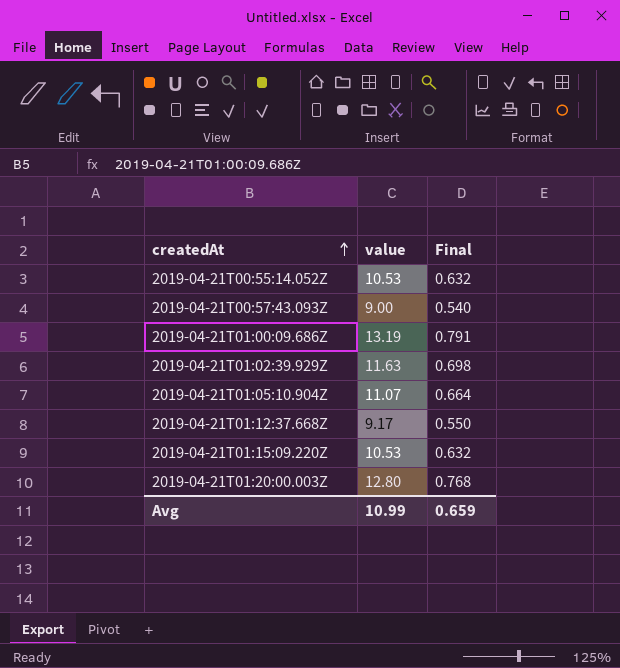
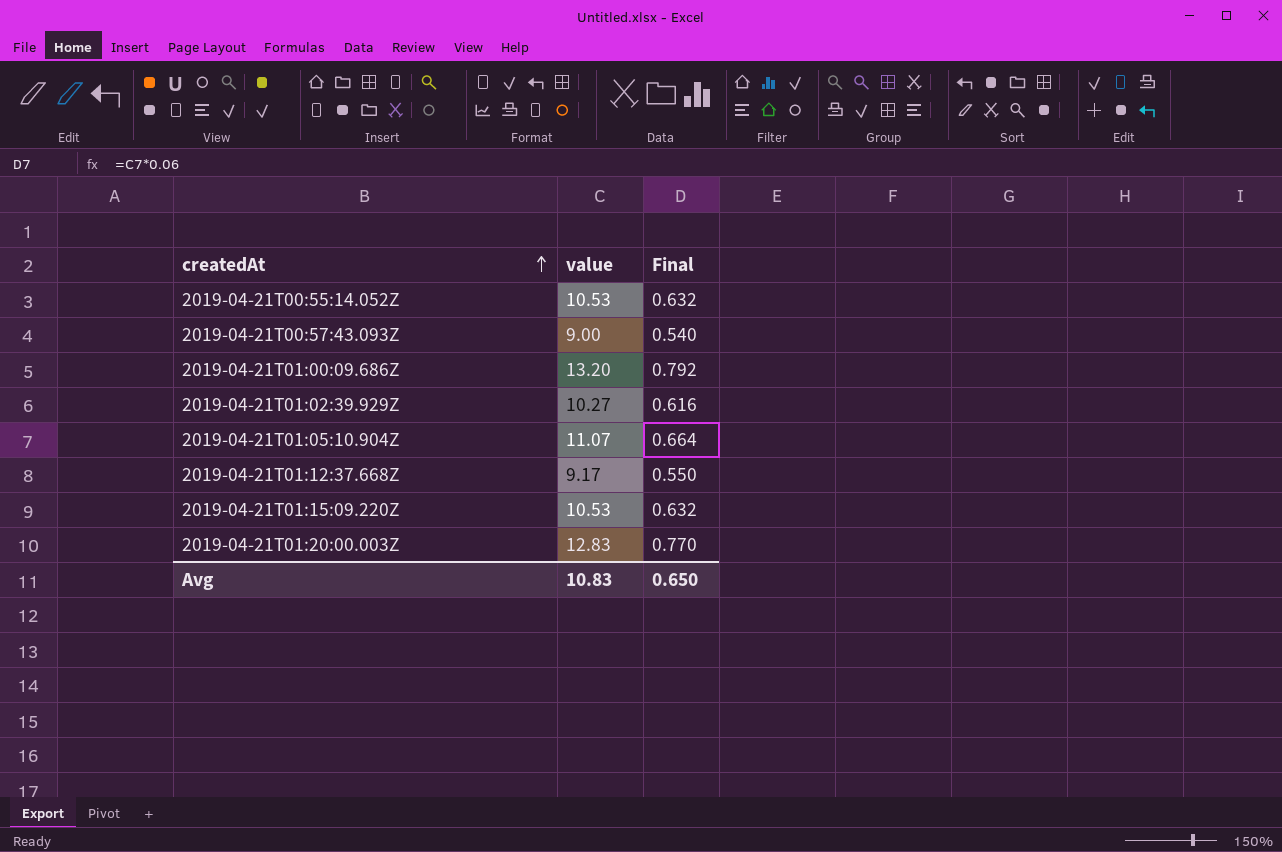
2019-04-21T01:00:09.686Z | value: 13.19 -> 13.20
2019-04-21T01:00:09.686Z | Final: 0.791 -> 0.792
2019-04-21T01:02:39.929Z | value: 11.63 -> 10.27
2019-04-21T01:02:39.929Z | Final: 0.698 -> 0.616
2019-04-21T01:20:00.003Z | value: 12.80 -> 12.83
2019-04-21T01:20:00.003Z | Final: 0.768 -> 0.770
Avg | value: 10.99 -> 10.83
Avg | Final: 0.659 -> 0.650

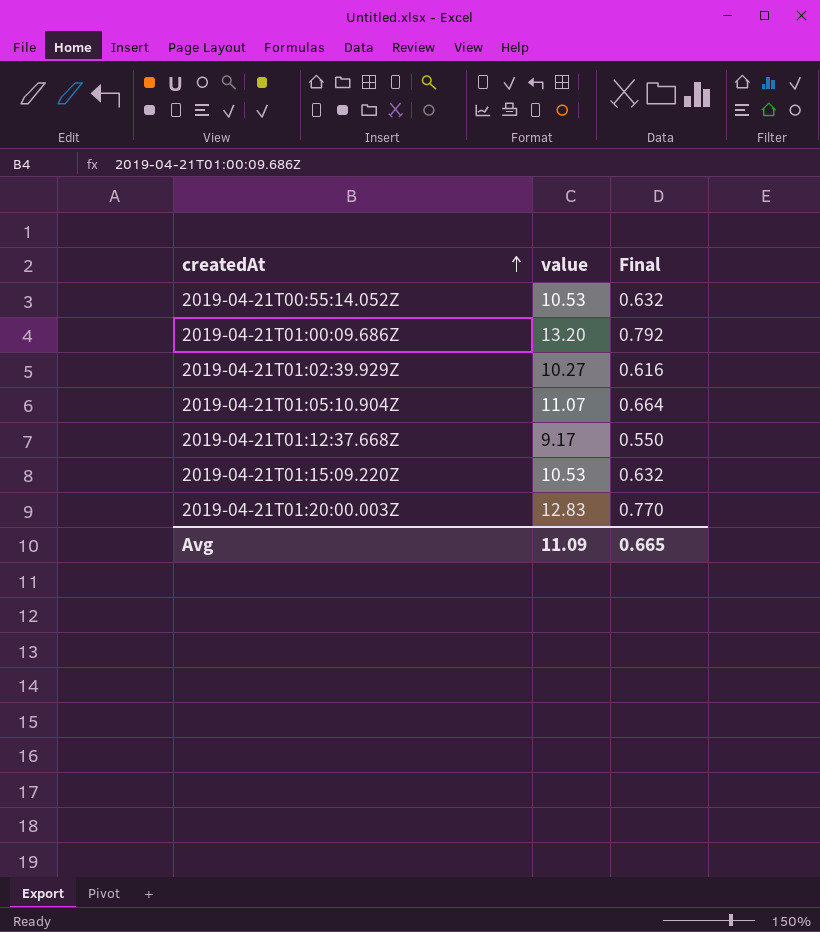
row 2019-04-21T00:57:43.093Z: 9.00 | 0.540 -> none
Avg | value: 10.83 -> 11.09
Avg | Final: 0.650 -> 0.665

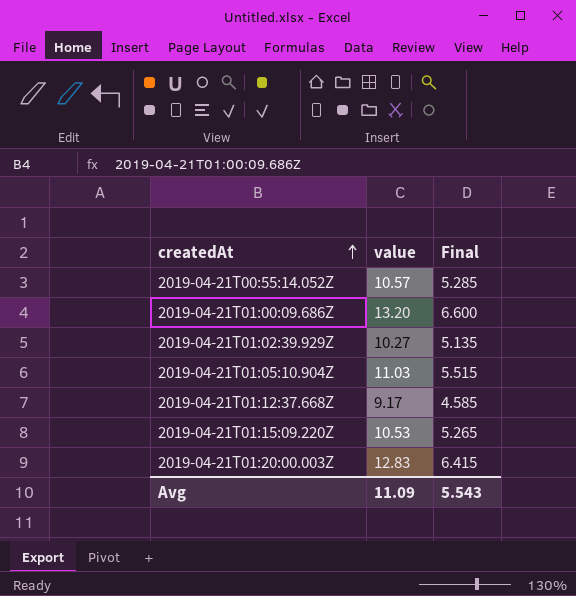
column Final | formula: [value] * 0.06 -> [value] * 0.5
2019-04-21T00:55:14.052Z | value: 10.53 -> 10.57
2019-04-21T01:05:10.904Z | value: 11.07 -> 11.03
Avg | Final: 0.665 -> 5.543

